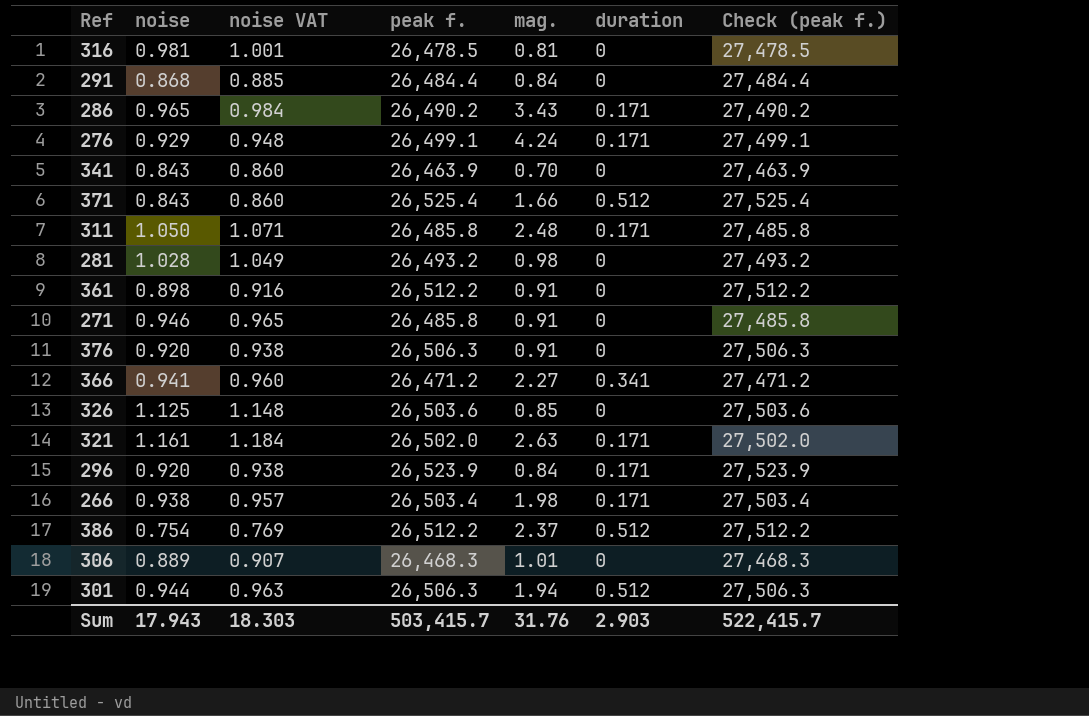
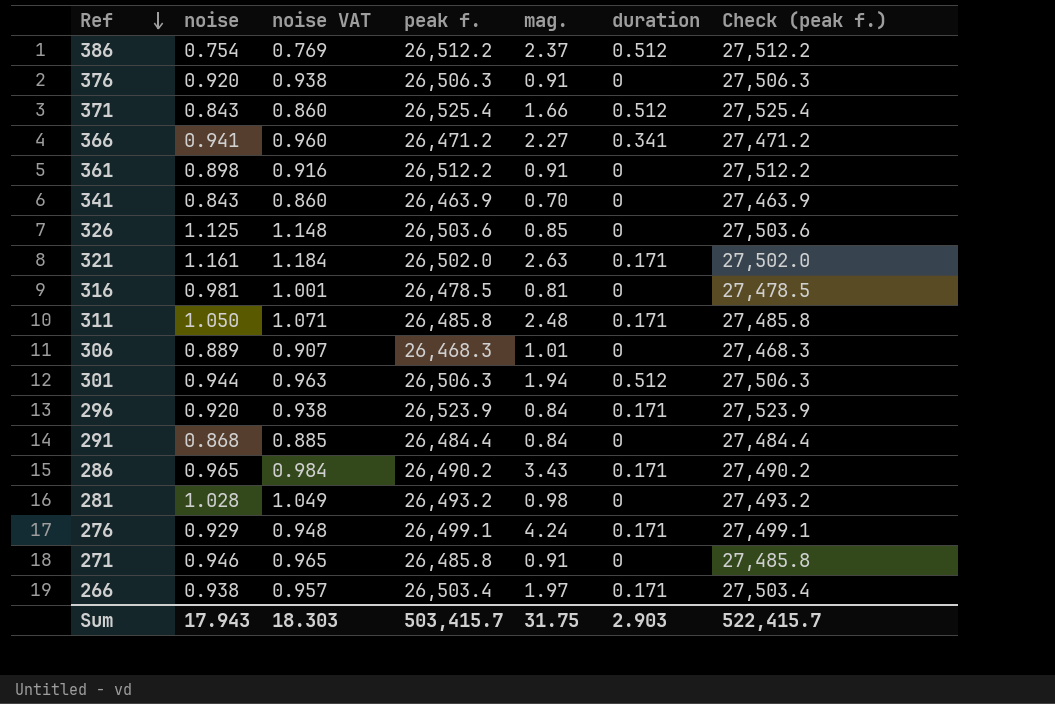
row order: none -> Ref descending
266 | mag.: 1.98 -> 1.97
Sum | mag.: 31.76 -> 31.75

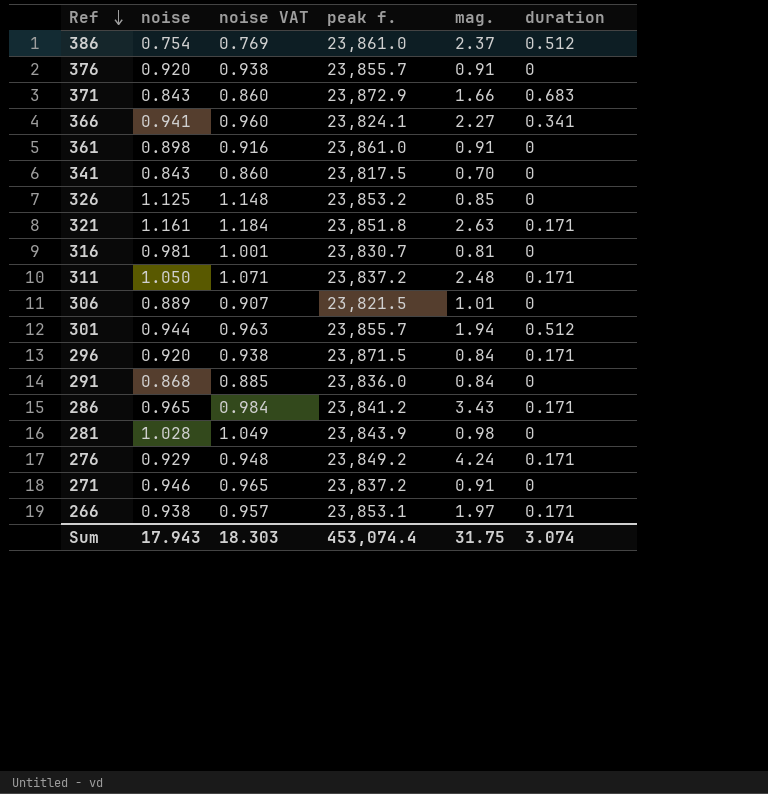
column Check (peak f.) | formula: [peak f.] + 1000 -> none
386 | peak f.: 26,512.2 -> 23,861.0
376 | peak f.: 26,506.3 -> 23,855.7
371 | peak f.: 26,525.4 -> 23,872.9
371 | duration: 0.512 -> 0.683
366 | peak f.: 26,471.2 -> 23,824.1
361 | peak f.: 26,512.2 -> 23,861.0
341 | peak f.: 26,463.9 -> 23,817.5
326 | peak f.: 26,503.6 -> 23,853.2
321 | peak f.: 26,502.0 -> 23,851.8
316 | peak f.: 26,478.5 -> 23,830.7
311 | peak f.: 26,485.8 -> 23,837.2
306 | peak f.: 26,468.3 -> 23,821.5
301 | peak f.: 26,506.3 -> 23,855.7
296 | peak f.: 26,523.9 -> 23,871.5
291 | peak f.: 26,484.4 -> 23,836.0
286 | peak f.: 26,490.2 -> 23,841.2
281 | peak f.: 26,493.2 -> 23,843.9
276 | peak f.: 26,499.1 -> 23,849.2
271 | peak f.: 26,485.8 -> 23,837.2
266 | peak f.: 26,503.4 -> 23,853.1
Sum | peak f.: 503,415.7 -> 453,074.4
Sum | duration: 2.903 -> 3.074

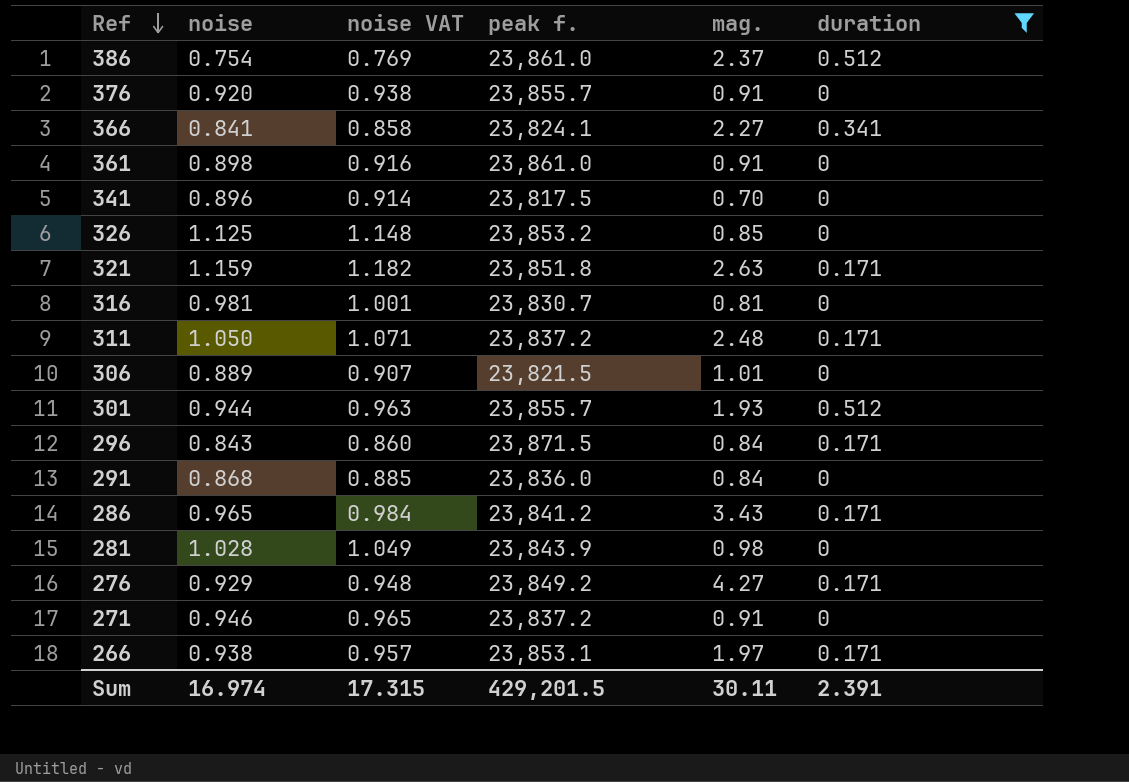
filter: none -> duration != 0.683
366 | noise: 0.941 -> 0.841
366 | noise VAT: 0.960 -> 0.858
341 | noise: 0.843 -> 0.896
341 | noise VAT: 0.860 -> 0.914
321 | noise: 1.161 -> 1.159
321 | noise VAT: 1.184 -> 1.182
301 | mag.: 1.94 -> 1.93
296 | noise: 0.920 -> 0.843
296 | noise VAT: 0.938 -> 0.860
276 | mag.: 4.24 -> 4.27
Sum | noise: 17.943 -> 16.974
Sum | noise VAT: 18.303 -> 17.315
Sum | peak f.: 453,074.4 -> 429,201.5
Sum | mag.: 31.75 -> 30.11
Sum | duration: 3.074 -> 2.391

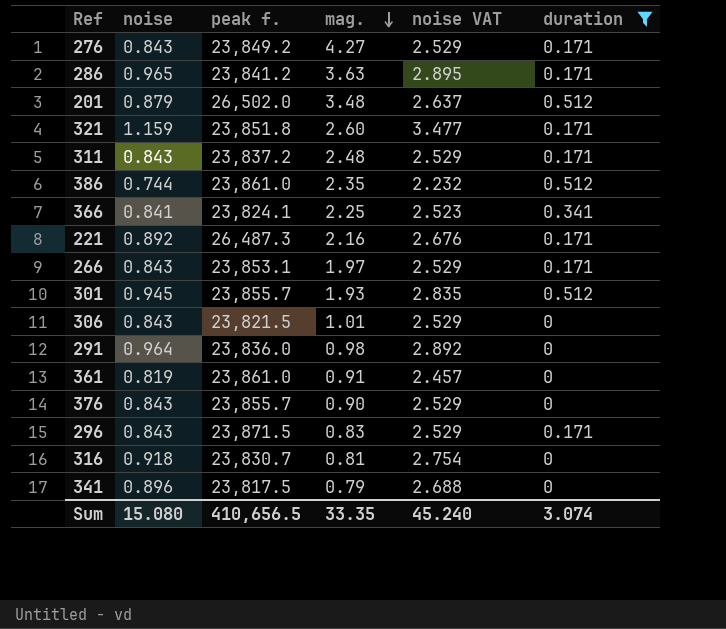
row order: Ref descending -> mag. descending
column noise VAT | formula: [noise] * 1.02 -> [noise] * 3
column noise VAT | position: 3 -> 5
row 326: 1.125 | 1.148 | 23,853.2 | 0.85 | 0 -> none
row 281: 1.028 | 1.049 | 23,843.9 | 0.98 | 0 -> none
row 271: 0.946 | 0.965 | 23,837.2 | 0.91 | 0 -> none
276 | noise: 0.929 -> 0.843
286 | mag.: 3.43 -> 3.63
row 201: none -> 0.879 | 26,502.0 | 3.48 | 2.637 | 0.512
321 | mag.: 2.63 -> 2.60
311 | noise: 1.050 -> 0.843
386 | noise: 0.754 -> 0.744
386 | mag.: 2.37 -> 2.35
366 | mag.: 2.27 -> 2.25
row 221: none -> 0.892 | 26,487.3 | 2.16 | 2.676 | 0.171
266 | noise: 0.938 -> 0.843
301 | noise: 0.944 -> 0.945
306 | noise: 0.889 -> 0.843
291 | noise: 0.868 -> 0.964
291 | mag.: 0.84 -> 0.98
361 | noise: 0.898 -> 0.819
376 | noise: 0.920 -> 0.843
376 | mag.: 0.91 -> 0.90
296 | mag.: 0.84 -> 0.83
316 | noise: 0.981 -> 0.918
341 | mag.: 0.70 -> 0.79
Sum | noise: 16.974 -> 15.080
Sum | peak f.: 429,201.5 -> 410,656.5
Sum | mag.: 30.11 -> 33.35
Sum | noise VAT: 17.315 -> 45.240
Sum | duration: 2.391 -> 3.074

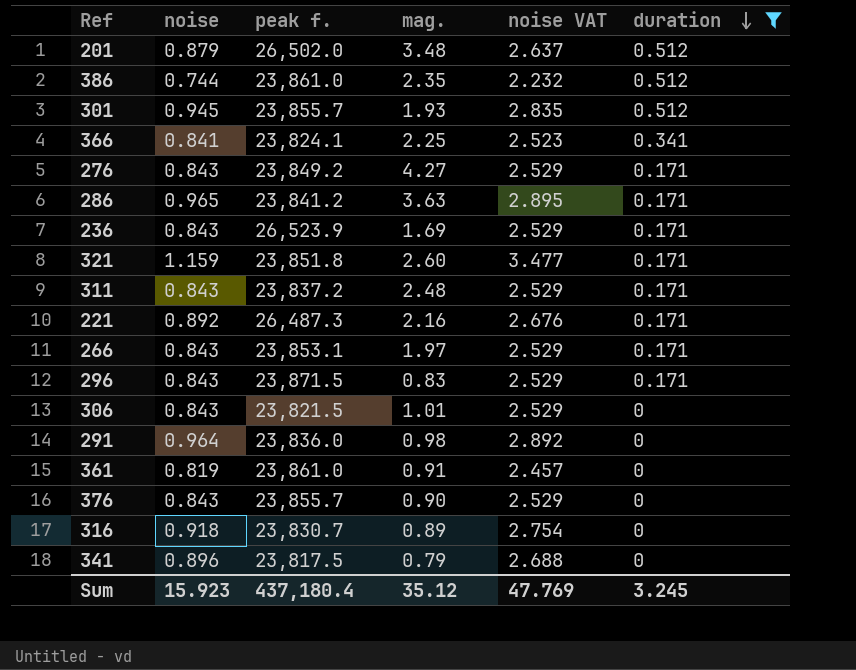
row order: mag. descending -> duration descending
row 236: none -> 0.843 | 26,523.9 | 1.69 | 2.529 | 0.171
316 | mag.: 0.81 -> 0.89
Sum | noise: 15.080 -> 15.923
Sum | peak f.: 410,656.5 -> 437,180.4
Sum | mag.: 33.35 -> 35.12
Sum | noise VAT: 45.240 -> 47.769
Sum | duration: 3.074 -> 3.245

